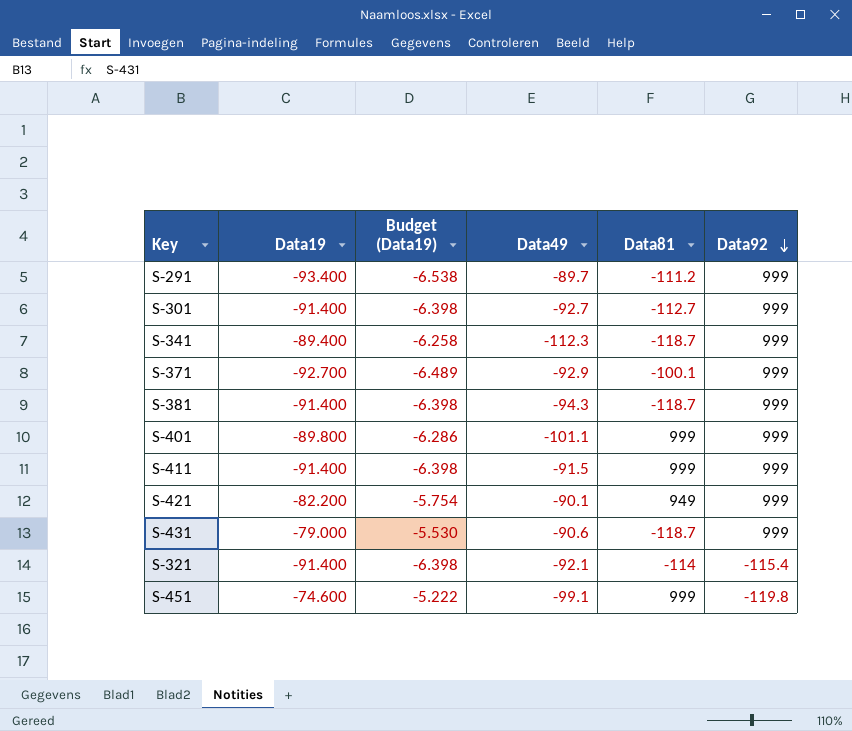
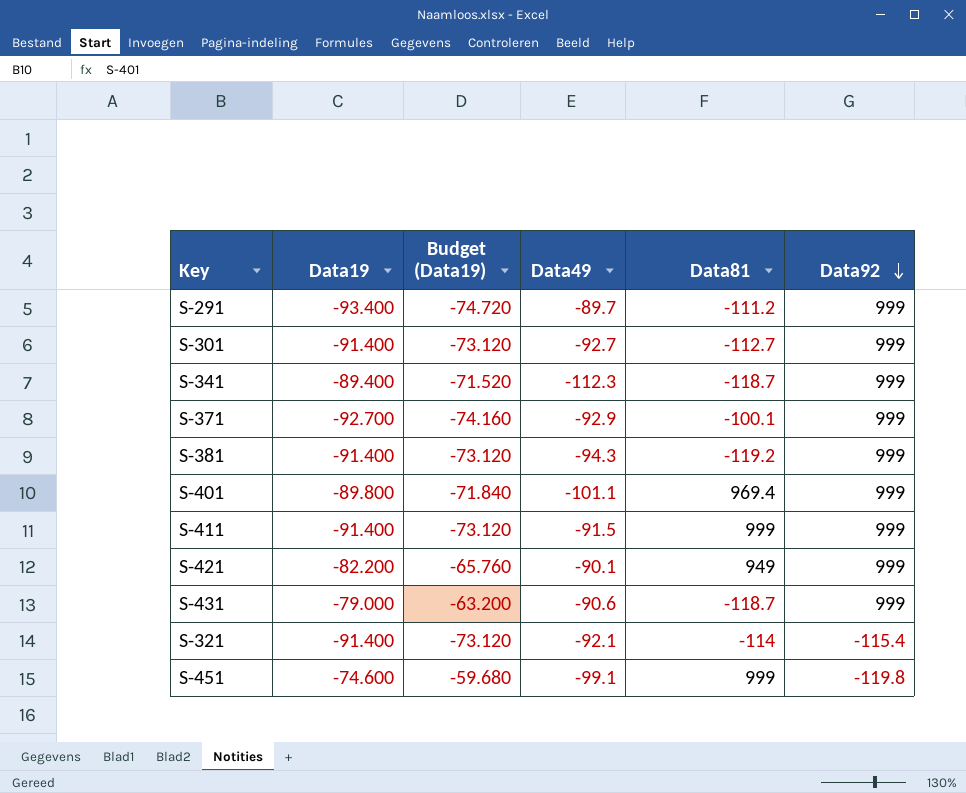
column Budget (Data19) | formula: [Data19] * 0.07 -> [Data19] * 0.8
S-381 | Data81: -118.7 -> -119.2
S-401 | Data81: 999 -> 969.4

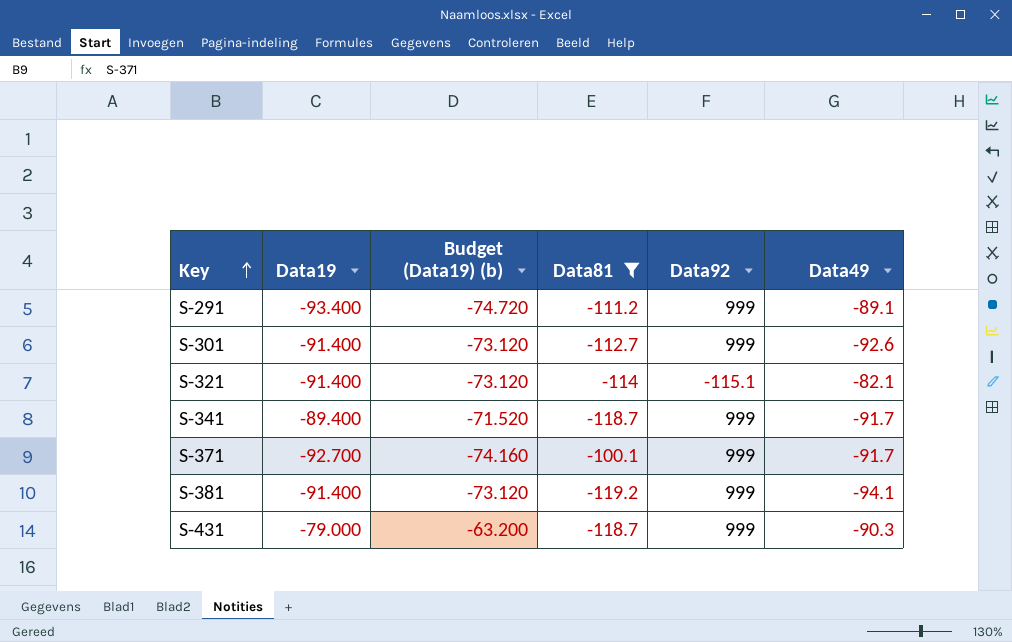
filter: none -> Data81 <= -100.1
row order: Data92 descending -> Key ascending
column name: Budget (Data19) -> Budget (Data19) (b)
column Data49 | position: 4 -> 6
S-291 | Data49: -89.7 -> -89.1
S-301 | Data49: -92.7 -> -92.6
S-321 | Data92: -115.4 -> -115.1
S-321 | Data49: -92.1 -> -82.1
S-341 | Data49: -112.3 -> -91.7
S-371 | Data49: -92.9 -> -91.7
S-381 | Data49: -94.3 -> -94.1
S-431 | Data49: -90.6 -> -90.3

